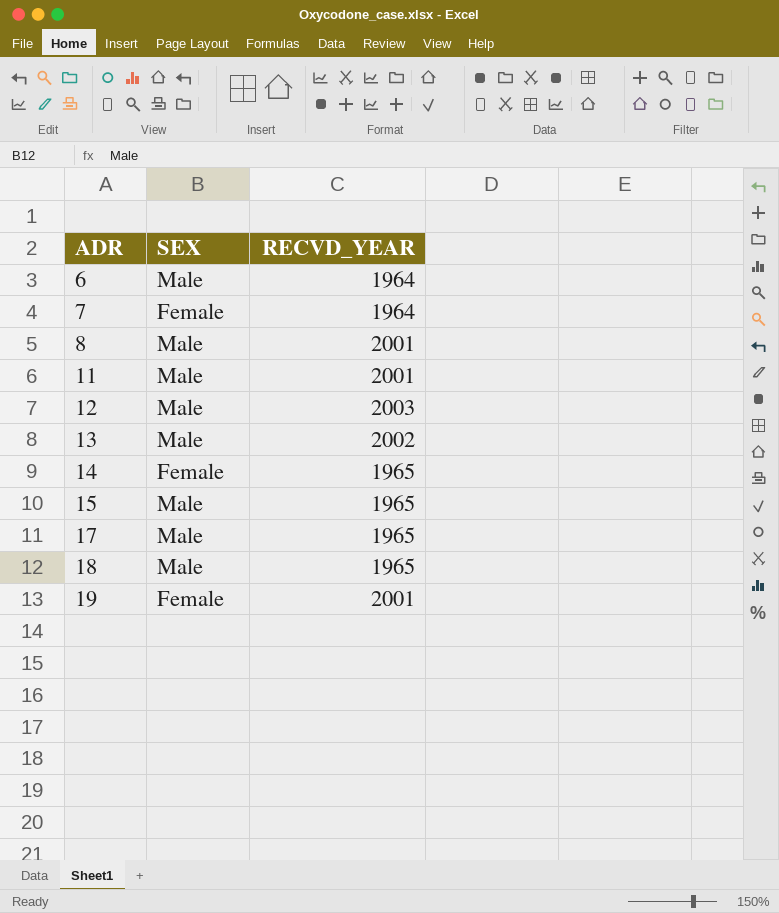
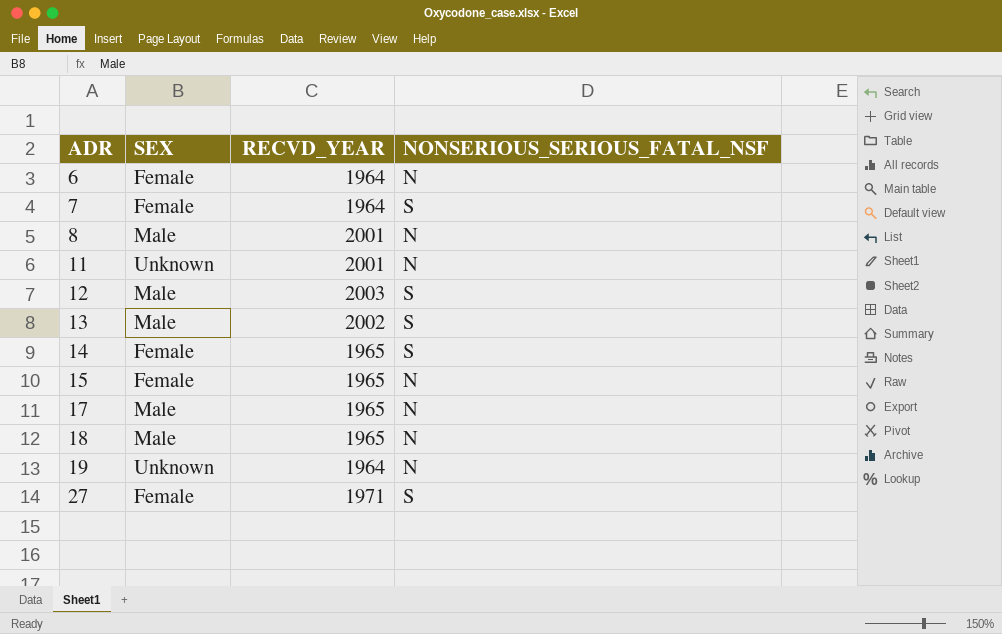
column NONSERIOUS_SERIOUS_FATAL_NSF | position: none -> 4
6 | SEX: Male -> Female
11 | SEX: Male -> Unknown
15 | SEX: Male -> Female
19 | SEX: Female -> Unknown
19 | RECVD_YEAR: 2001 -> 1964
row 27: none -> Female | 1971 | S

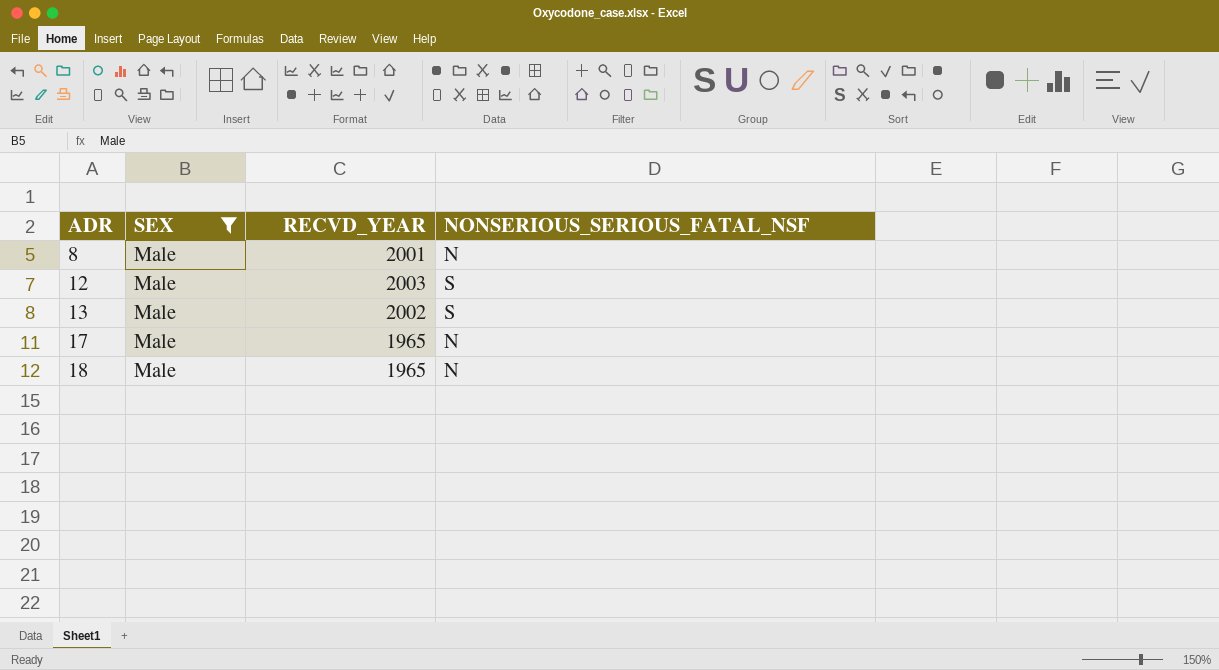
filter: none -> SEX = Male

